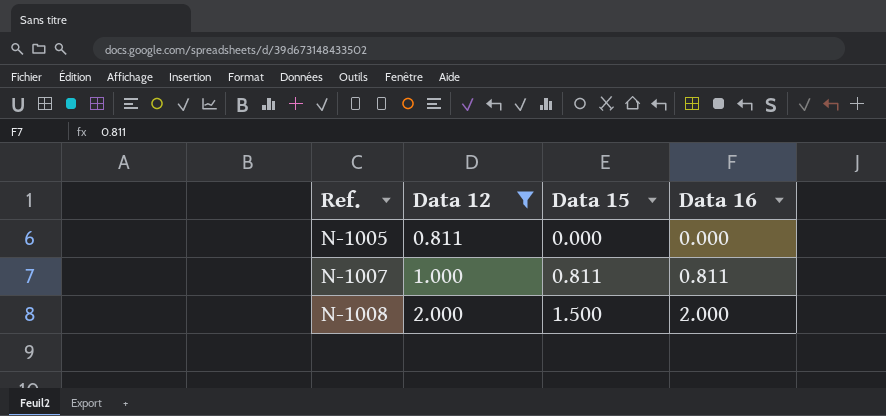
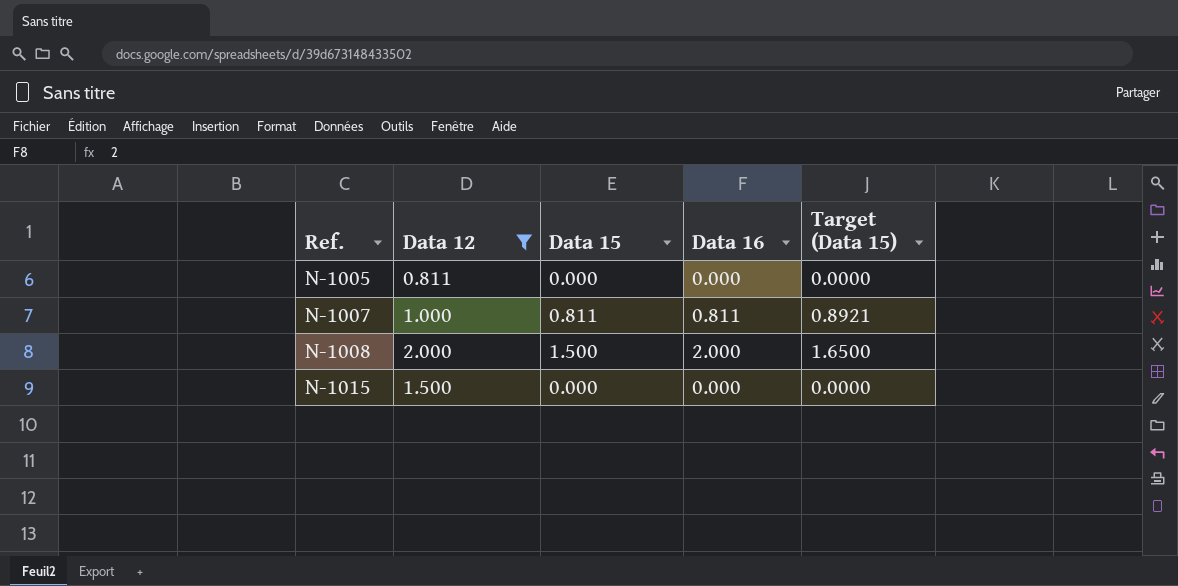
column Target (Data 15) | formula: none -> [Data 15] * 1.1
row N-1015: none -> 1.500 | 0.000 | 0.000 | 0.0000

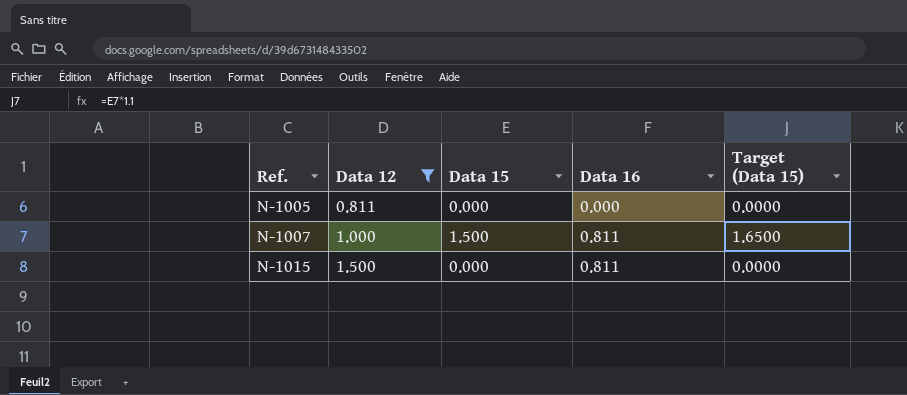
row N-1008: 2.000 | 1.500 | 2.000 | 1.6500 -> none
N-1007 | Data 15: 0.811 -> 1.500
N-1007 | Target (Data 15): 0.8921 -> 1.6500
N-1015 | Data 16: 0.000 -> 0.811

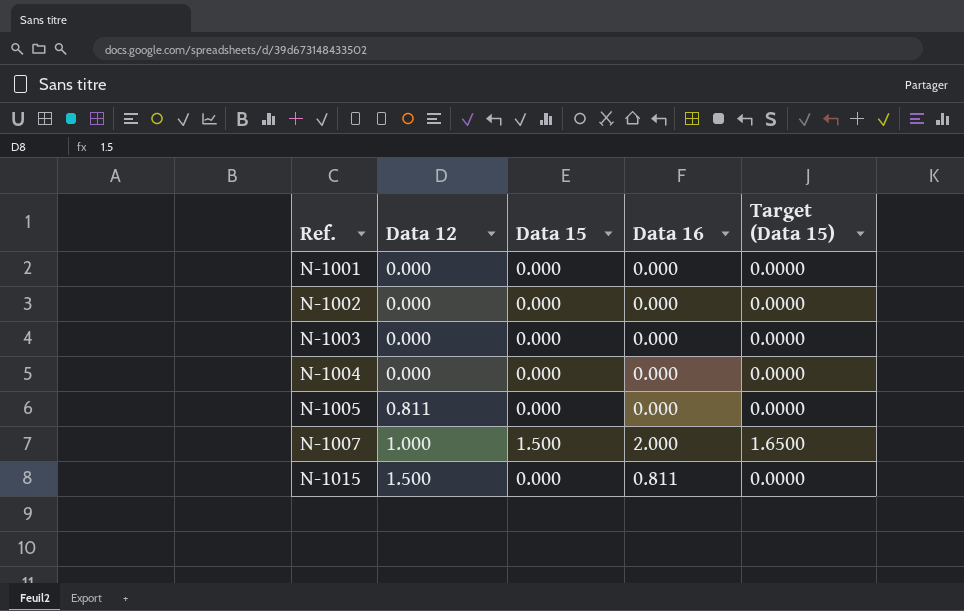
filter: Data 12 != 0.000 -> none
N-1007 | Data 16: 0.811 -> 2.000

